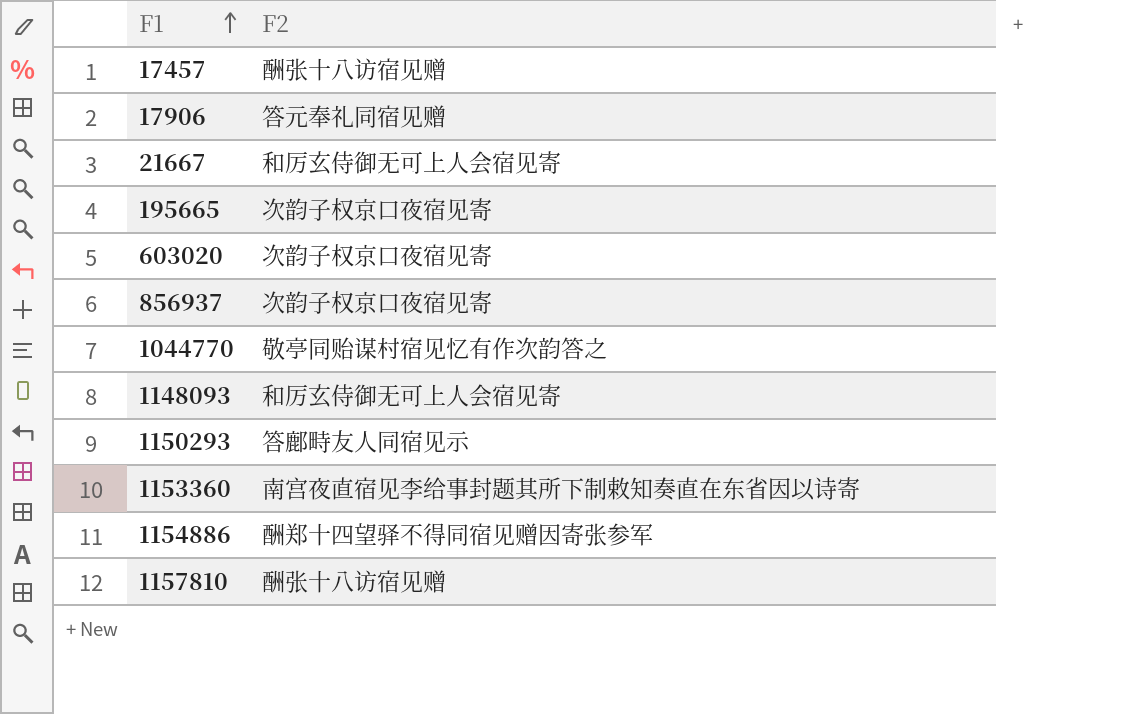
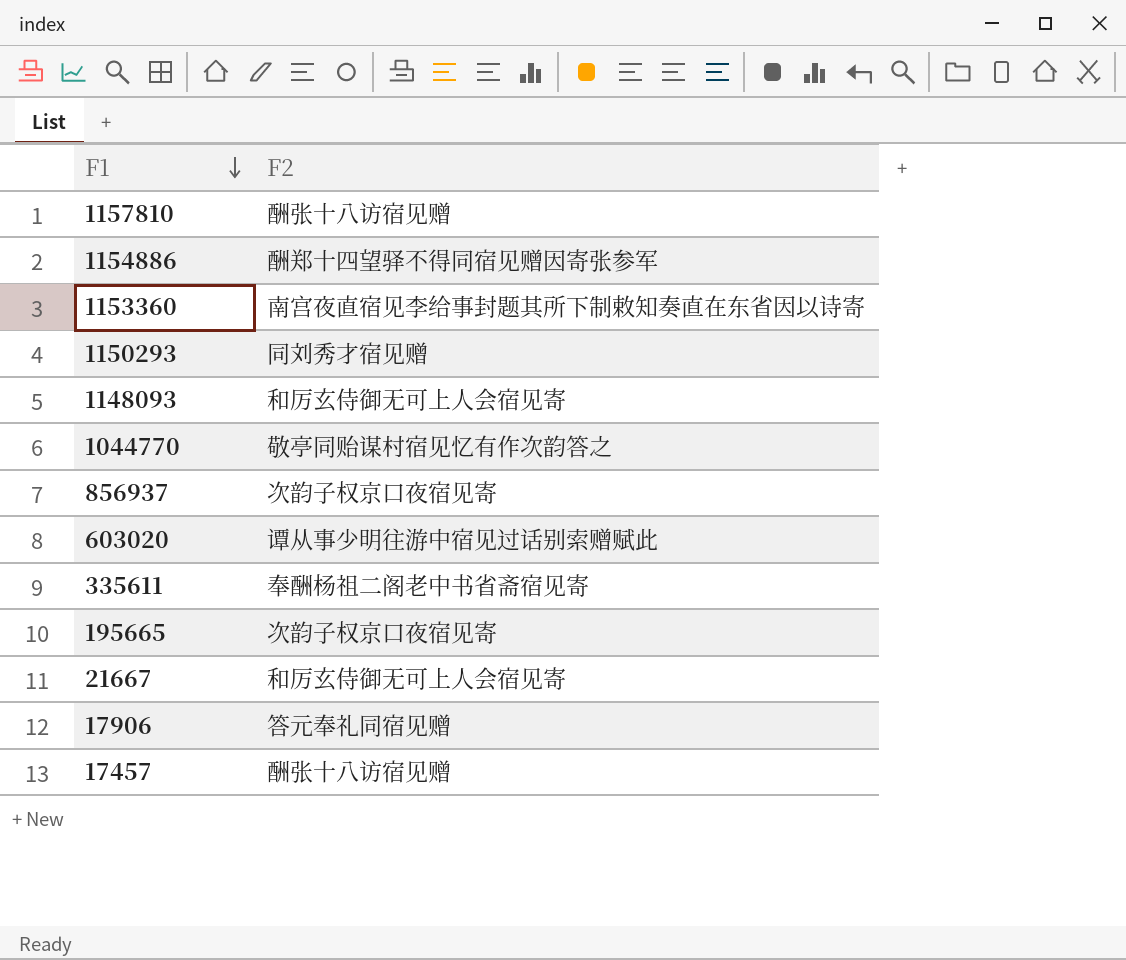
row order: F1 ascending -> F1 descending
1150293 | F2: 答鄜畤友人同宿见示 -> 同刘秀才宿见赠
603020 | F2: 次韵子权京口夜宿见寄 -> 谭从事少明往游中宿见过话别索赠赋此
row 335611: none -> 奉酬杨祖二阁老中书省斋宿见寄

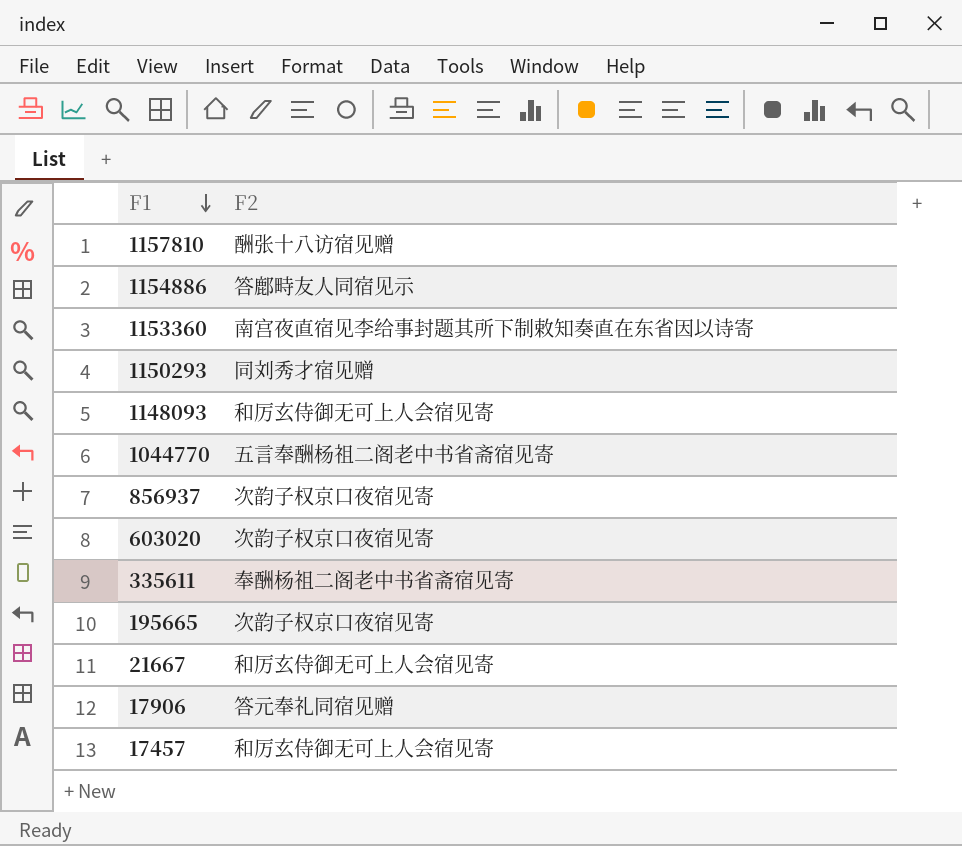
1154886 | F2: 酬郑十四望驿不得同宿见赠因寄张参军 -> 答鄜畤友人同宿见示
1044770 | F2: 敬亭同贻谋村宿见忆有作次韵答之 -> 五言奉酬杨祖二阁老中书省斋宿见寄
603020 | F2: 谭从事少明往游中宿见过话别索赠赋此 -> 次韵子权京口夜宿见寄
17457 | F2: 酬张十八访宿见赠 -> 和厉玄侍御无可上人会宿见寄

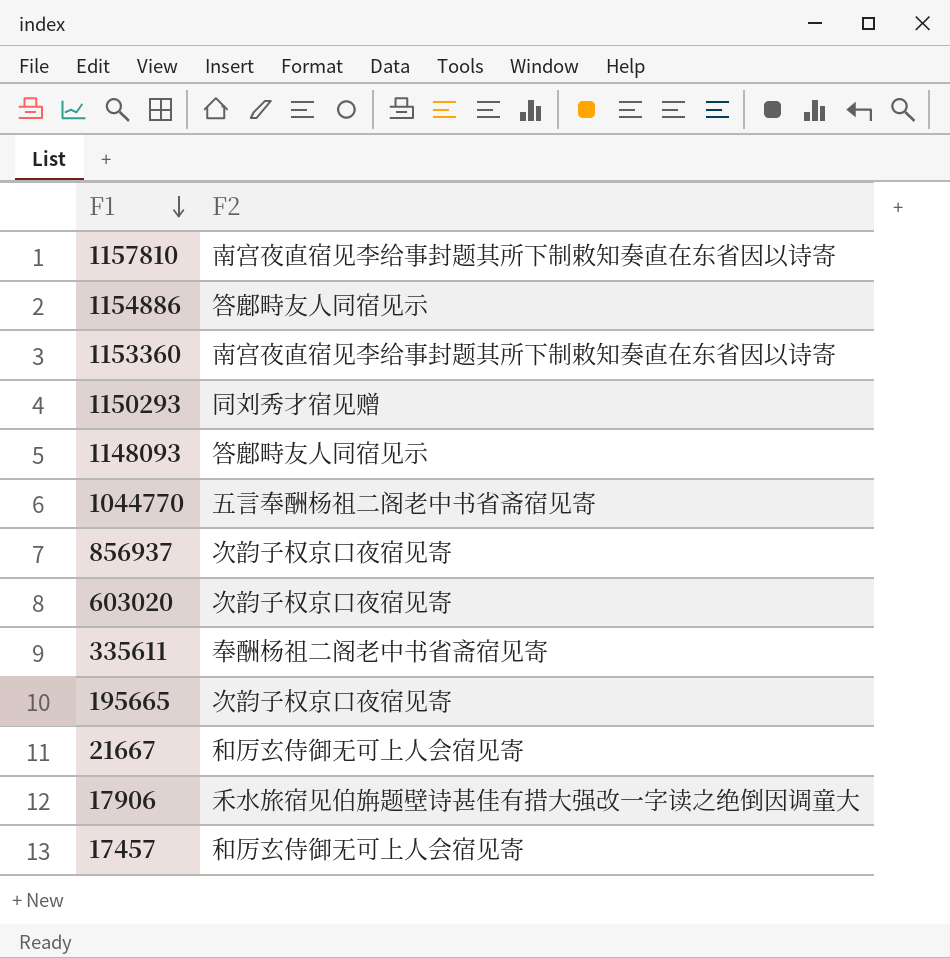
1157810 | F2: 酬张十八访宿见赠 -> 南宫夜直宿见李给事封题其所下制敕知奏直在东省因以诗寄
1148093 | F2: 和厉玄侍御无可上人会宿见寄 -> 答鄜畤友人同宿见示
17906 | F2: 答元奉礼同宿见赠 -> 禾水旅宿见伯旃题壁诗甚佳有措大强改一字读之绝倒因调童大

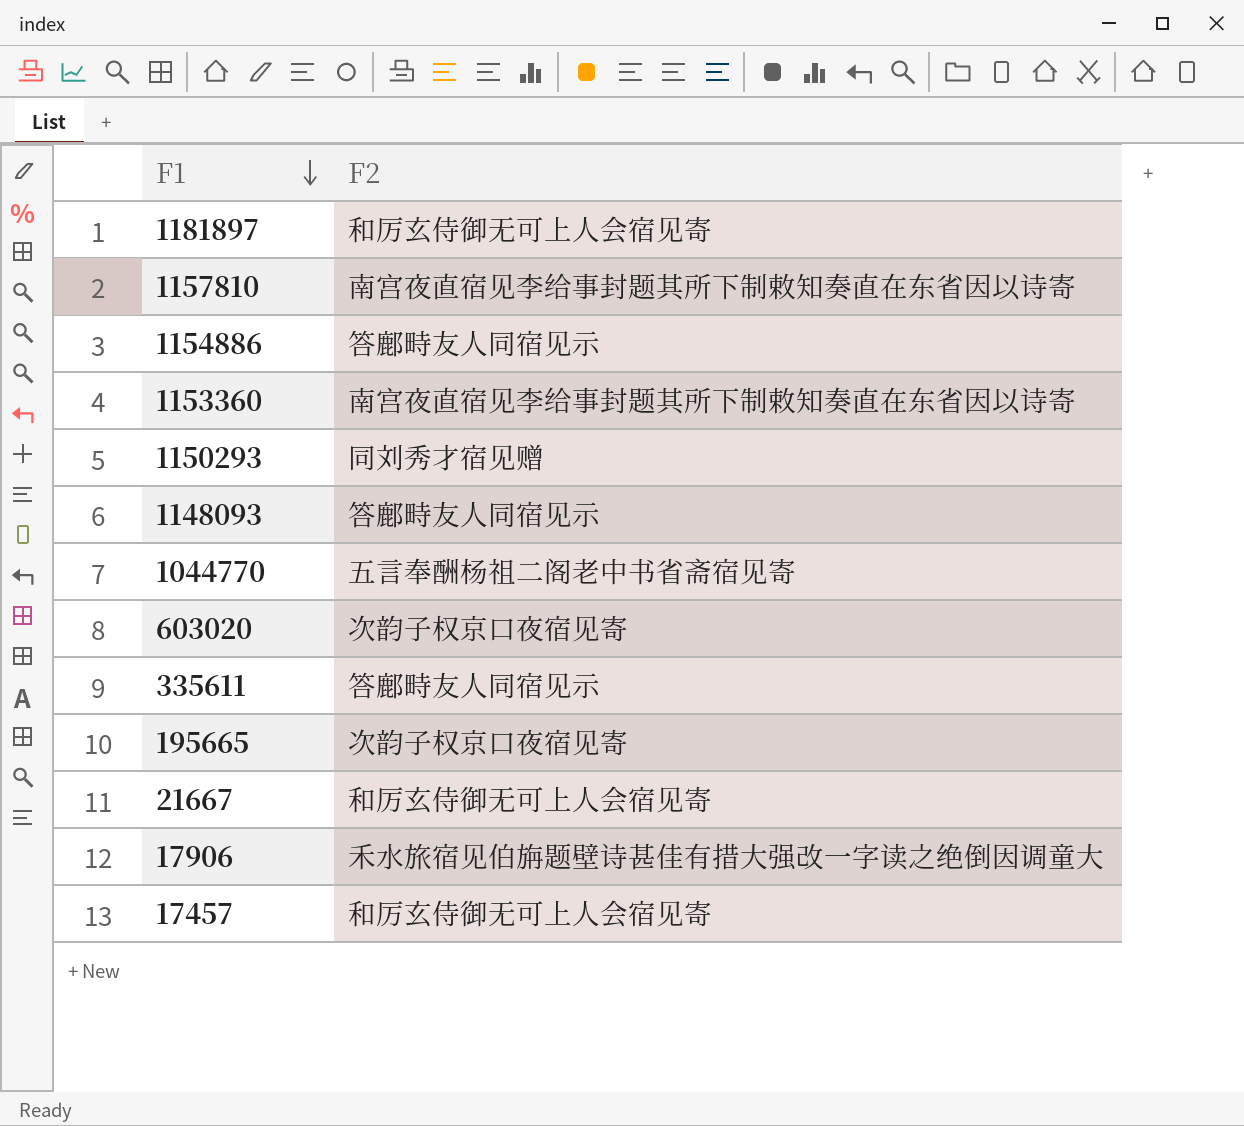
row 856937: 次韵子权京口夜宿见寄 -> none
row 1181897: none -> 和厉玄侍御无可上人会宿见寄
335611 | F2: 奉酬杨祖二阁老中书省斋宿见寄 -> 答鄜畤友人同宿见示

